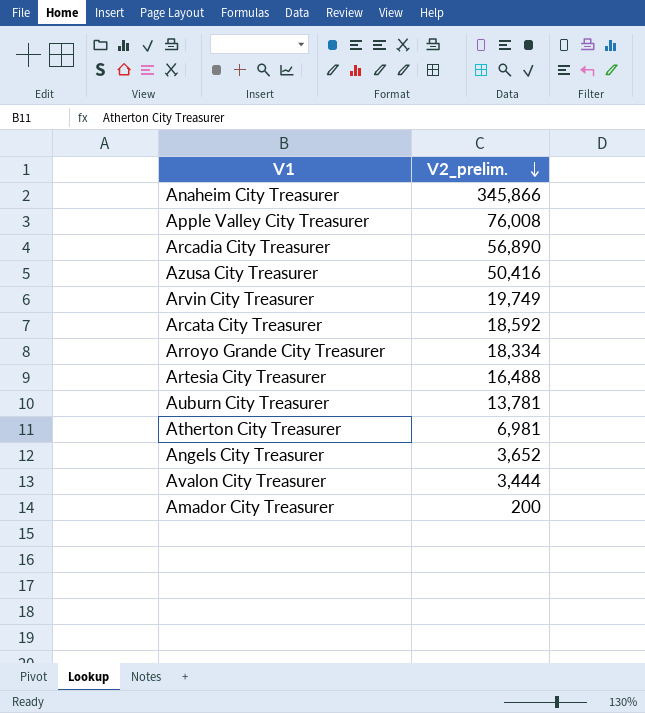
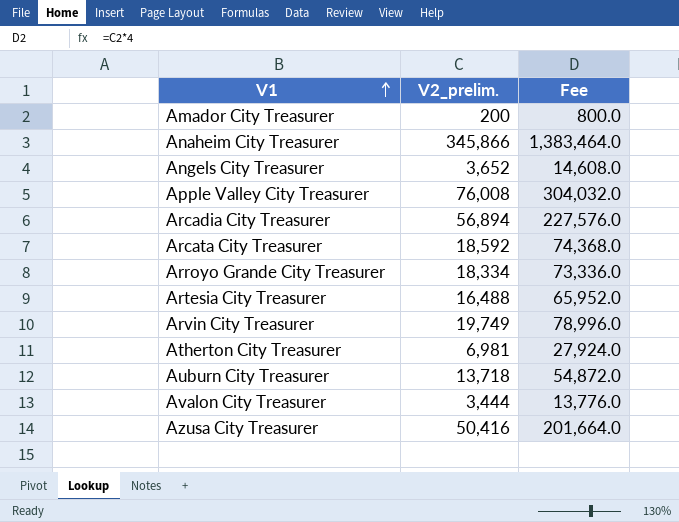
row order: V2_prelim. descending -> V1 ascending
column Fee | formula: none -> [V2_prelim.] * 4
Arcadia City Treasurer | V2_prelim.: 56,890 -> 56,894
Auburn City Treasurer | V2_prelim.: 13,781 -> 13,718

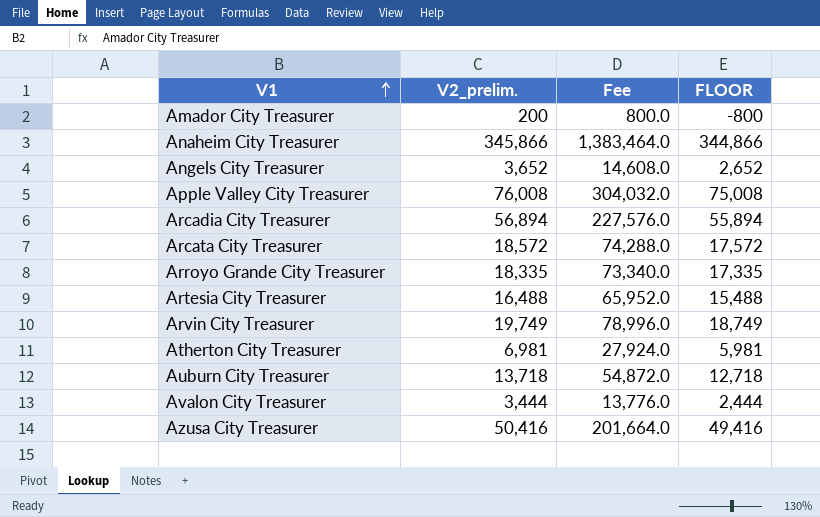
column FLOOR | formula: none -> [V2_prelim.] - 1000
Arcata City Treasurer | V2_prelim.: 18,592 -> 18,572
Arcata City Treasurer | Fee: 74,368.0 -> 74,288.0
Arroyo Grande City Treasurer | V2_prelim.: 18,334 -> 18,335
Arroyo Grande City Treasurer | Fee: 73,336.0 -> 73,340.0

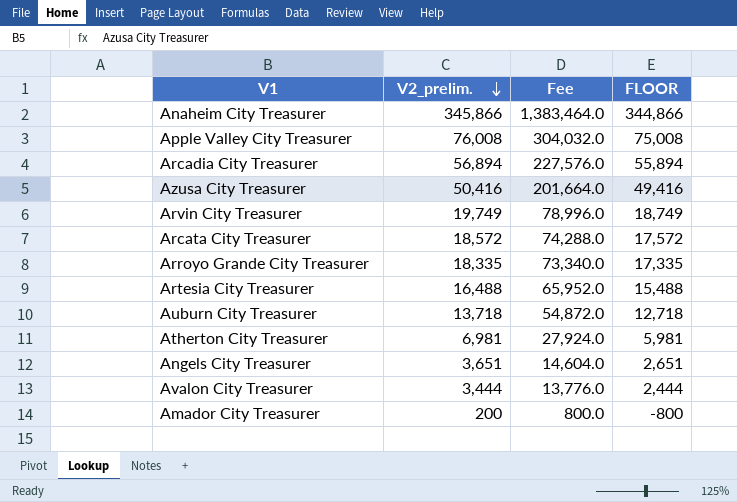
row order: V1 ascending -> V2_prelim. descending
Angels City Treasurer | V2_prelim.: 3,652 -> 3,651
Angels City Treasurer | Fee: 14,608.0 -> 14,604.0
Angels City Treasurer | FLOOR: 2,652 -> 2,651

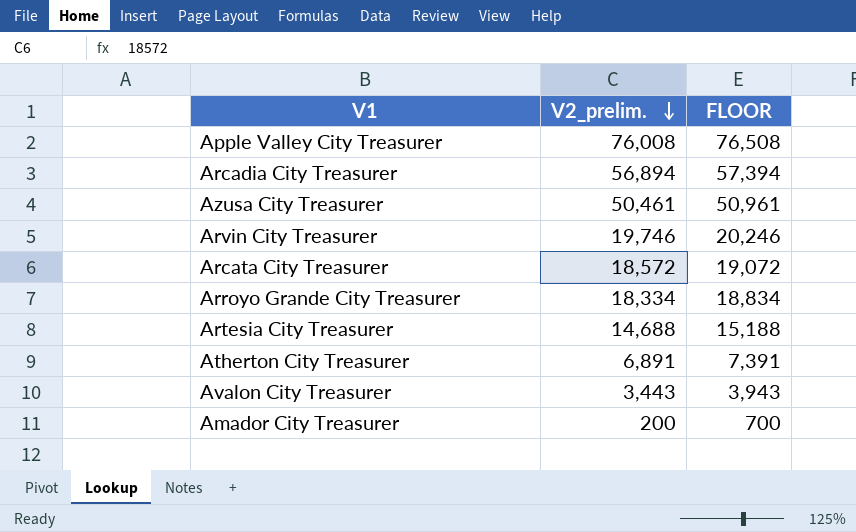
column Fee | formula: [V2_prelim.] * 4 -> none
column FLOOR | formula: [V2_prelim.] - 1000 -> [V2_prelim.] + 500
row Anaheim City Treasurer: 345,866 | 1,383,464.0 | 344,866 -> none
row Auburn City Treasurer: 13,718 | 54,872.0 | 12,718 -> none
row Angels City Treasurer: 3,651 | 14,604.0 | 2,651 -> none
Azusa City Treasurer | V2_prelim.: 50,416 -> 50,461
Arvin City Treasurer | V2_prelim.: 19,749 -> 19,746
Arroyo Grande City Treasurer | V2_prelim.: 18,335 -> 18,334
Artesia City Treasurer | V2_prelim.: 16,488 -> 14,688
Atherton City Treasurer | V2_prelim.: 6,981 -> 6,891
Avalon City Treasurer | V2_prelim.: 3,444 -> 3,443

